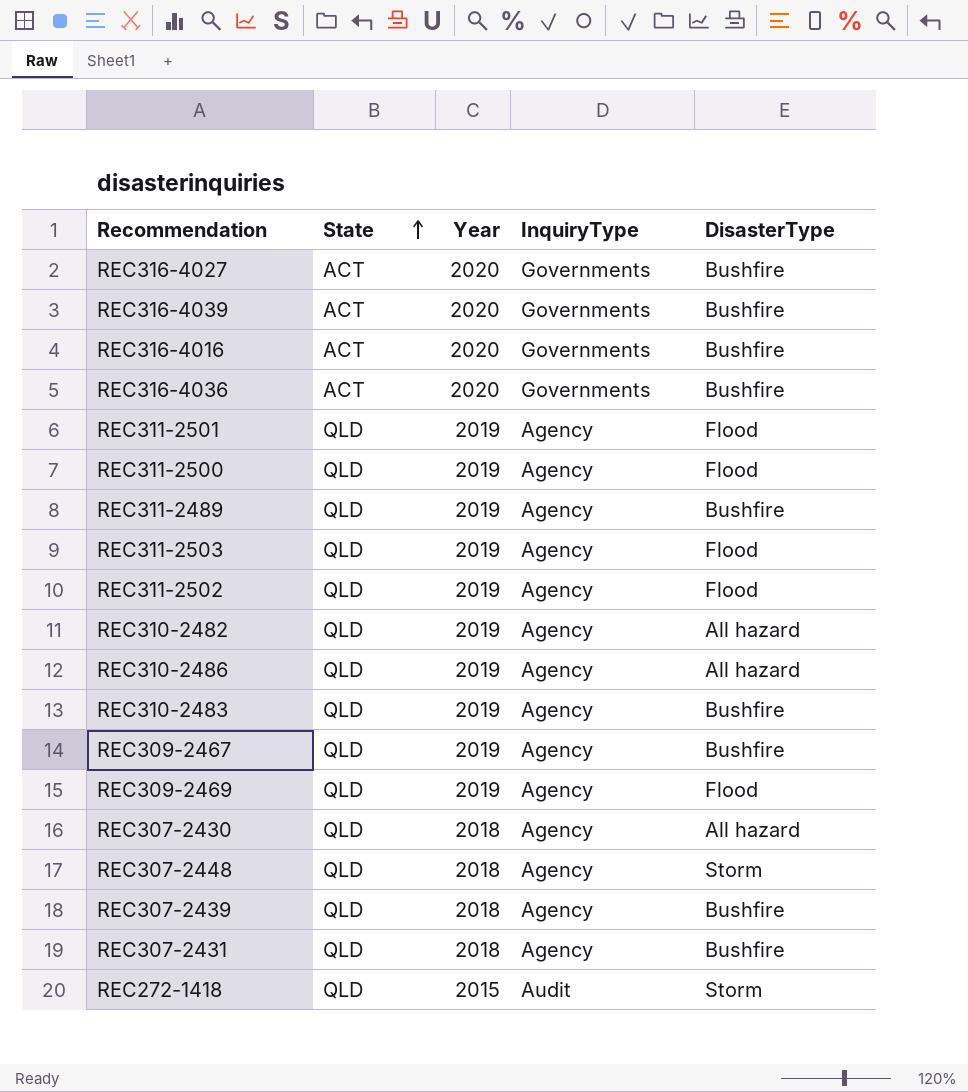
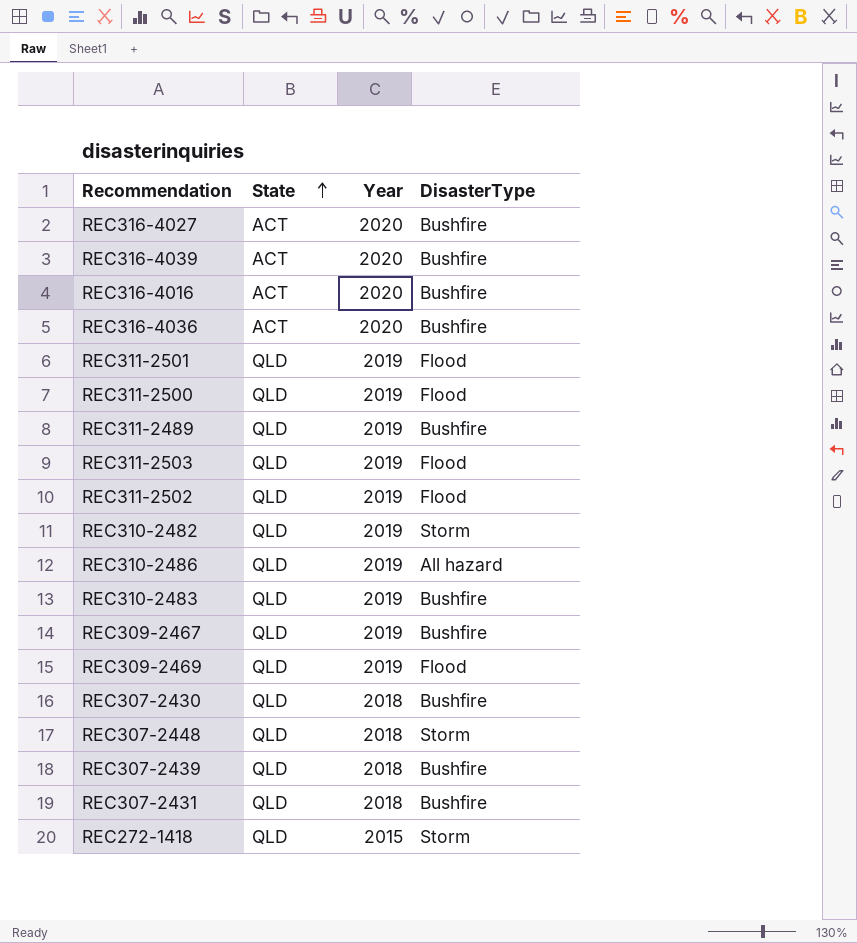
column InquiryType | position: 4 -> none
REC310-2482 | DisasterType: All hazard -> Storm
REC307-2430 | DisasterType: All hazard -> Bushfire

